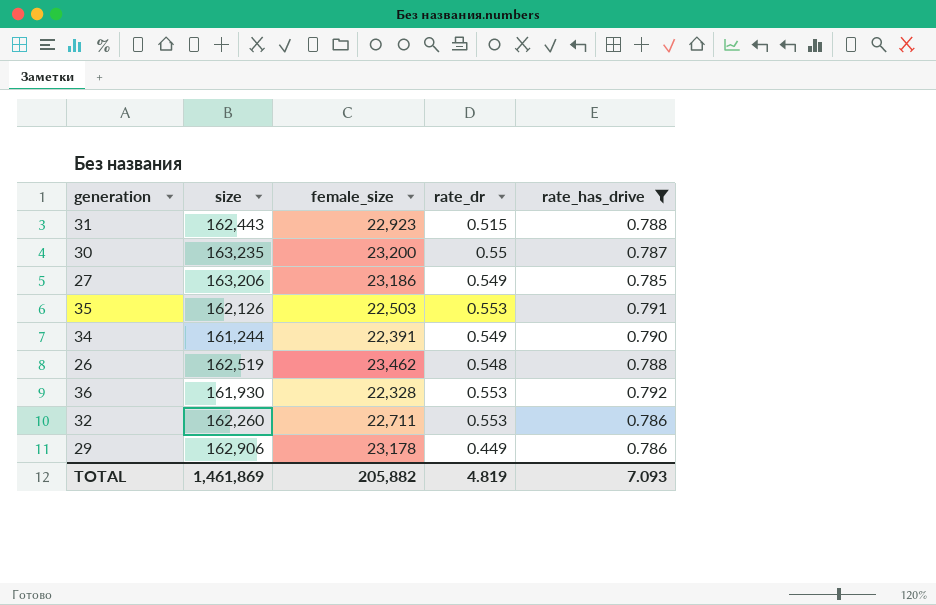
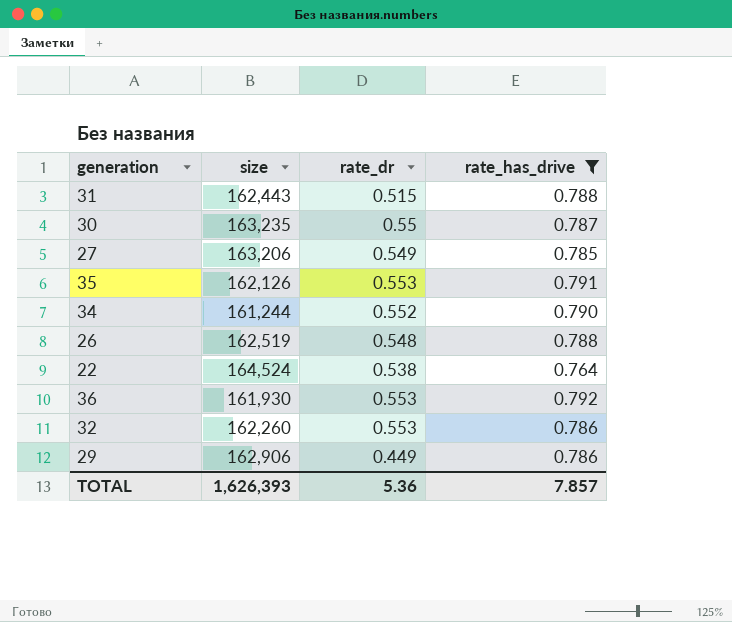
column female_size | position: 3 -> none
34 | rate_dr: 0.549 -> 0.552
row 22: none -> 164,524 | 0.538 | 0.764
TOTAL | size: 1,461,869 -> 1,626,393
TOTAL | rate_dr: 4.819 -> 5.36
TOTAL | rate_has_drive: 7.093 -> 7.857

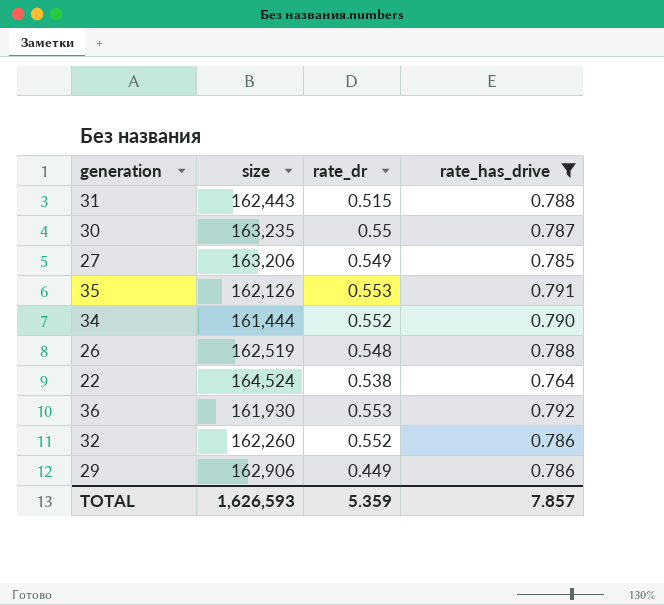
34 | size: 161,244 -> 161,444
32 | rate_dr: 0.553 -> 0.552
TOTAL | size: 1,626,393 -> 1,626,593
TOTAL | rate_dr: 5.36 -> 5.359

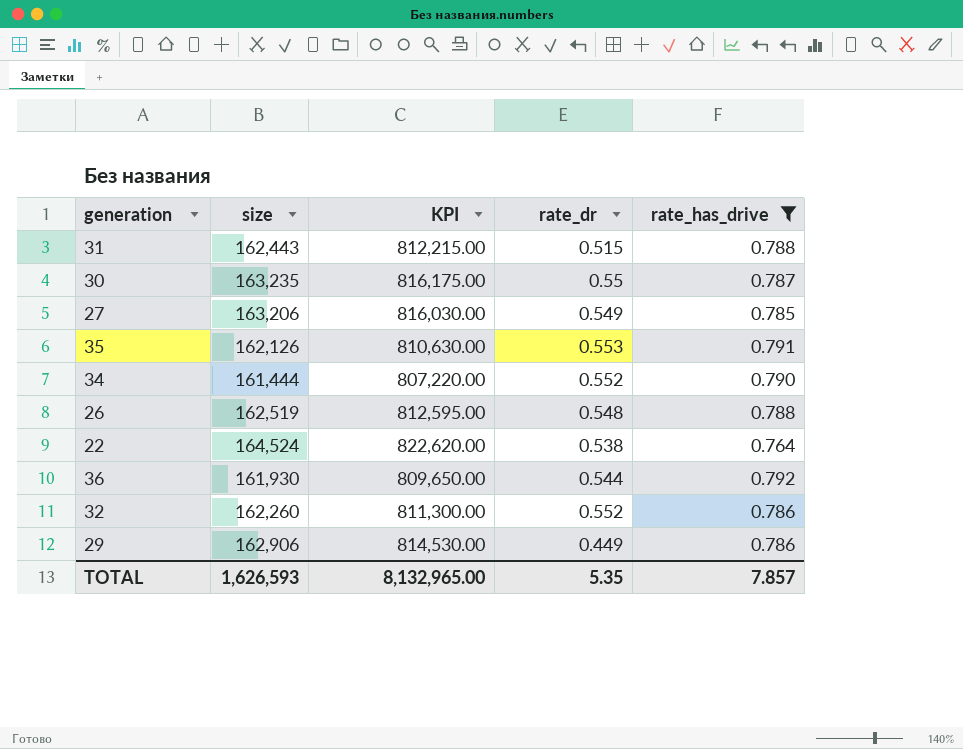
column KPI | formula: none -> [size] * 5
36 | rate_dr: 0.553 -> 0.544
TOTAL | rate_dr: 5.359 -> 5.35

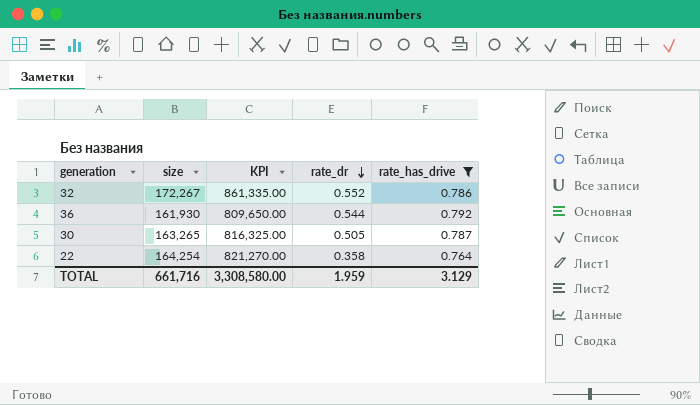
row order: none -> rate_dr descending
row 31: 162,443 | 812,215.00 | 0.515 | 0.788 -> none
row 27: 163,206 | 816,030.00 | 0.549 | 0.785 -> none
row 35: 162,126 | 810,630.00 | 0.553 | 0.791 -> none
row 34: 161,444 | 807,220.00 | 0.552 | 0.790 -> none
row 26: 162,519 | 812,595.00 | 0.548 | 0.788 -> none
row 29: 162,906 | 814,530.00 | 0.449 | 0.786 -> none
32 | size: 162,260 -> 172,267
32 | KPI: 811,300.00 -> 861,335.00
30 | size: 163,235 -> 163,265
30 | KPI: 816,175.00 -> 816,325.00
30 | rate_dr: 0.55 -> 0.505
22 | size: 164,524 -> 164,254
22 | KPI: 822,620.00 -> 821,270.00
22 | rate_dr: 0.538 -> 0.358
TOTAL | size: 1,626,593 -> 661,716
TOTAL | KPI: 8,132,965.00 -> 3,308,580.00
TOTAL | rate_dr: 5.35 -> 1.959
TOTAL | rate_has_drive: 7.857 -> 3.129

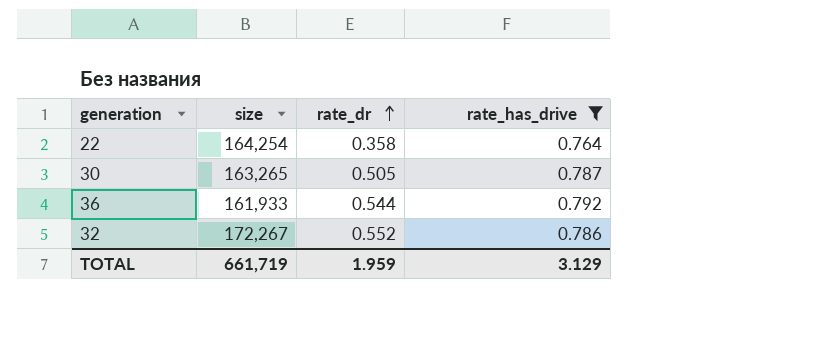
row order: rate_dr descending -> rate_dr ascending
column KPI | formula: [size] * 5 -> none
36 | size: 161,930 -> 161,933
TOTAL | size: 661,716 -> 661,719

